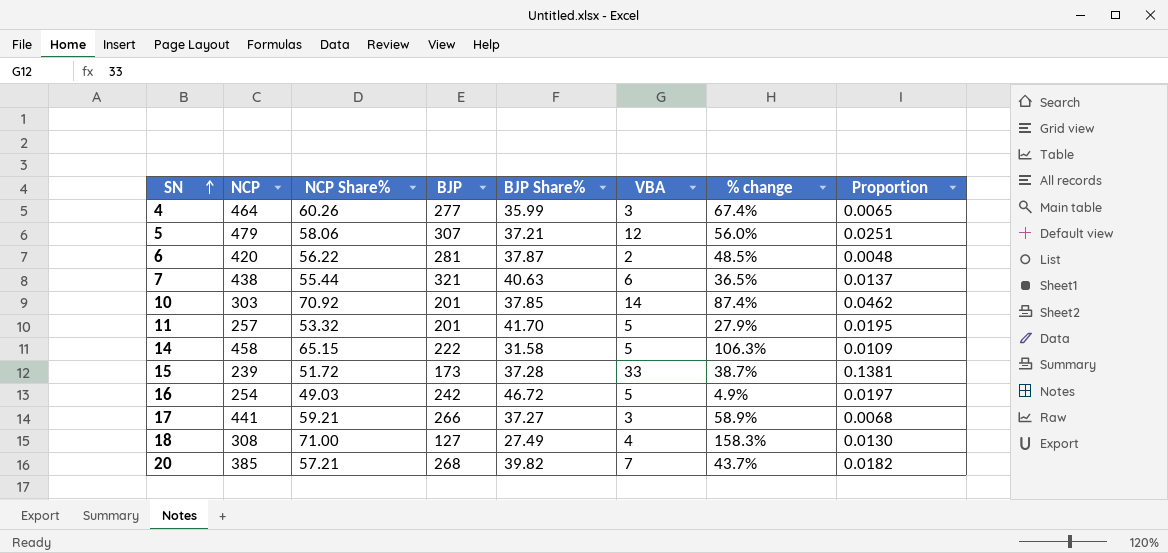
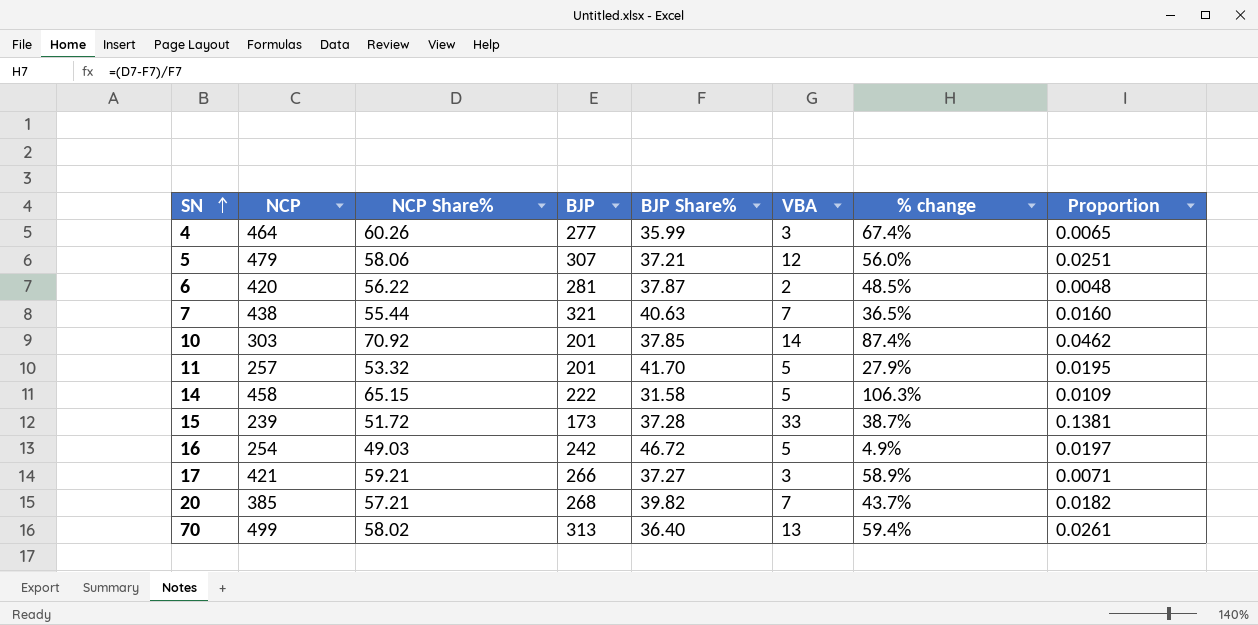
row 18: 308 | 71.00 | 127 | 27.49 | 4 | 158.3% | 0.0130 -> none
7 | VBA: 6 -> 7
7 | Proportion: 0.0137 -> 0.0160
17 | NCP: 441 -> 421
17 | Proportion: 0.0068 -> 0.0071
row 70: none -> 499 | 58.02 | 313 | 36.40 | 13 | 59.4% | 0.0261

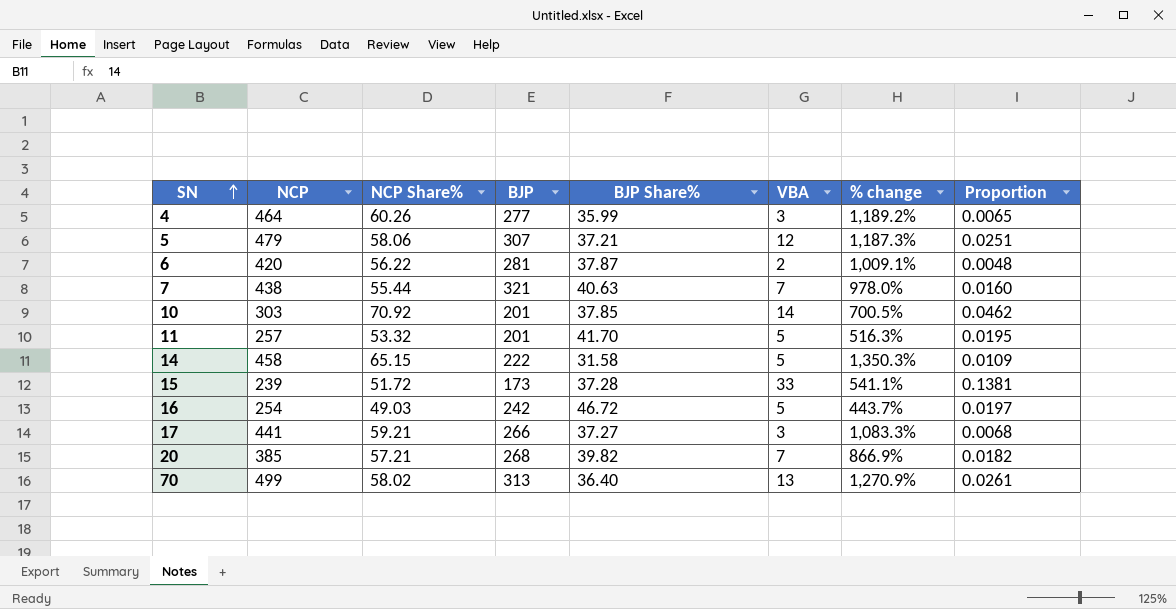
column % change | formula: ([NCP Share%] - [BJP Share%]) / [BJP Share%] -> ([NCP] - [BJP Share%]) / [BJP Share%]
17 | NCP: 421 -> 441
17 | Proportion: 0.0071 -> 0.0068

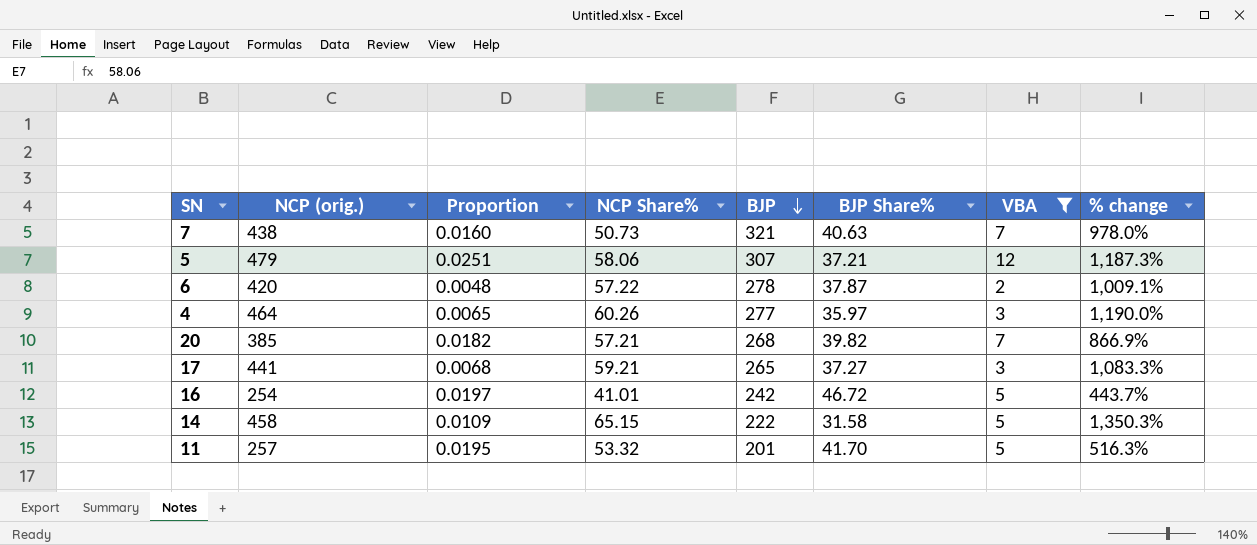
filter: none -> VBA <= 12
row order: SN ascending -> BJP descending
column name: NCP -> NCP (orig.)
column Proportion | position: 8 -> 3
7 | NCP Share%: 55.44 -> 50.73
6 | NCP Share%: 56.22 -> 57.22
6 | BJP: 281 -> 278
4 | BJP Share%: 35.99 -> 35.97
4 | % change: 1,189.2% -> 1,190.0%
17 | BJP: 266 -> 265
16 | NCP Share%: 49.03 -> 41.01

